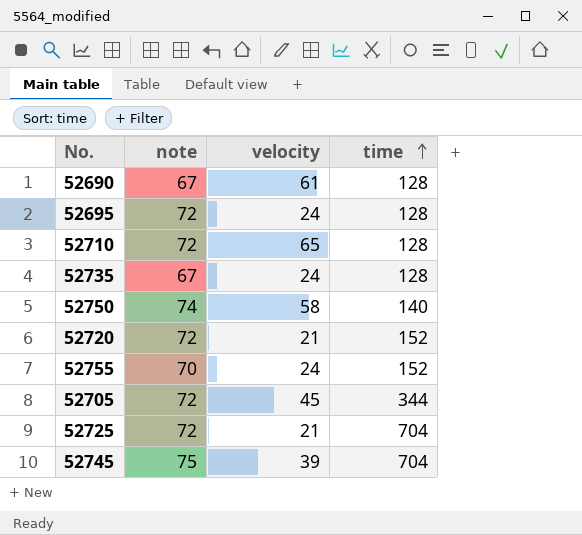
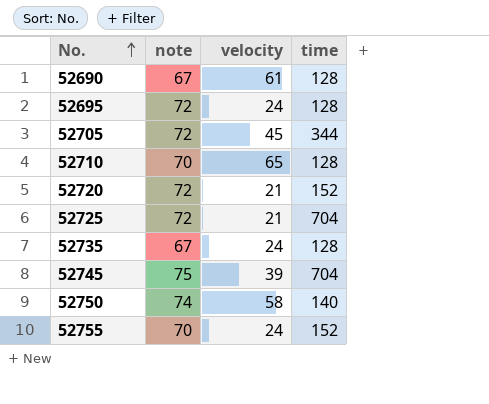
row order: time ascending -> No. ascending
52710 | note: 72 -> 70

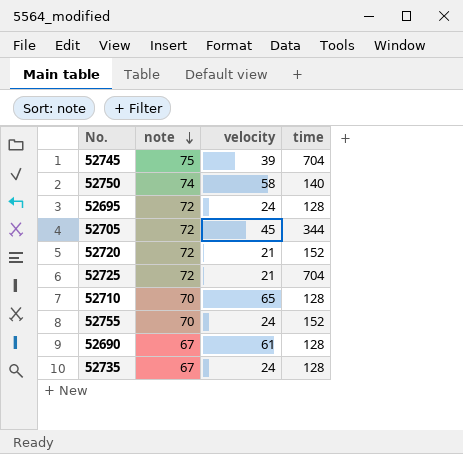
row order: No. ascending -> note descending

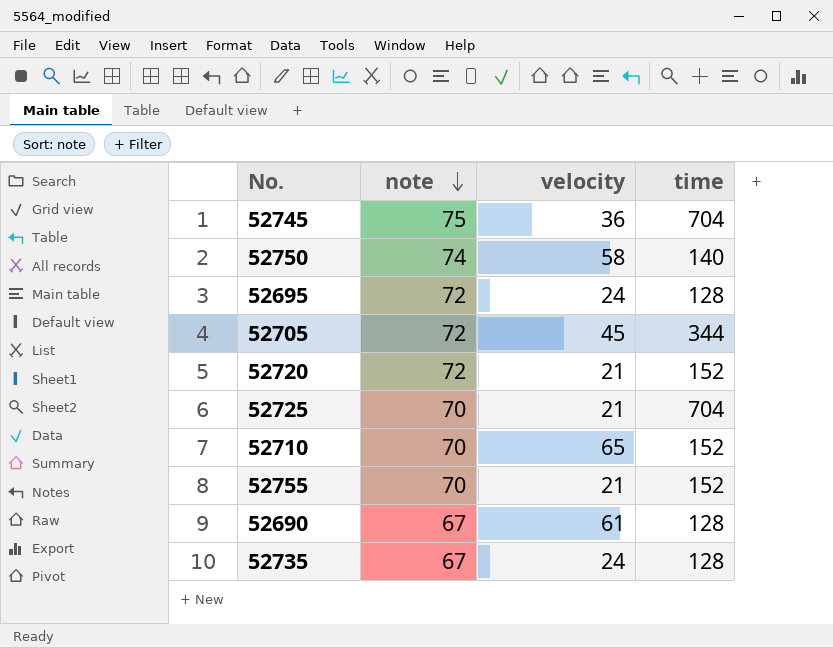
52745 | velocity: 39 -> 36
52725 | note: 72 -> 70
52710 | time: 128 -> 152
52755 | velocity: 24 -> 21

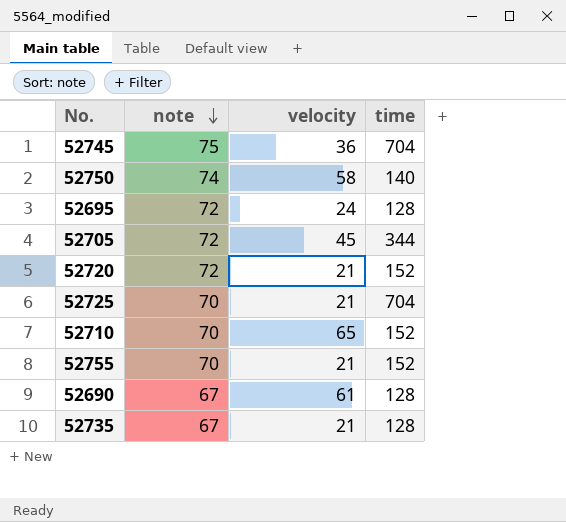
52735 | velocity: 24 -> 21

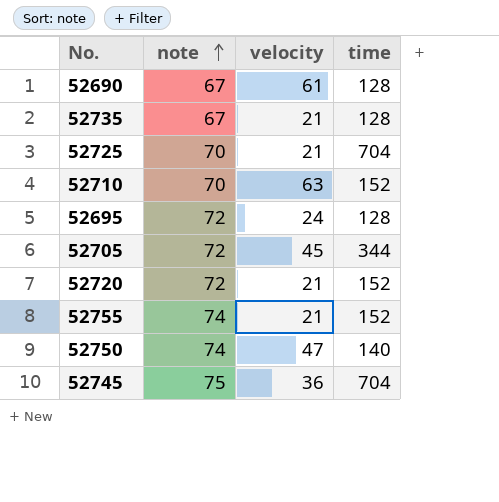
row order: note descending -> note ascending
52710 | velocity: 65 -> 63
52755 | note: 70 -> 74
52750 | velocity: 58 -> 47

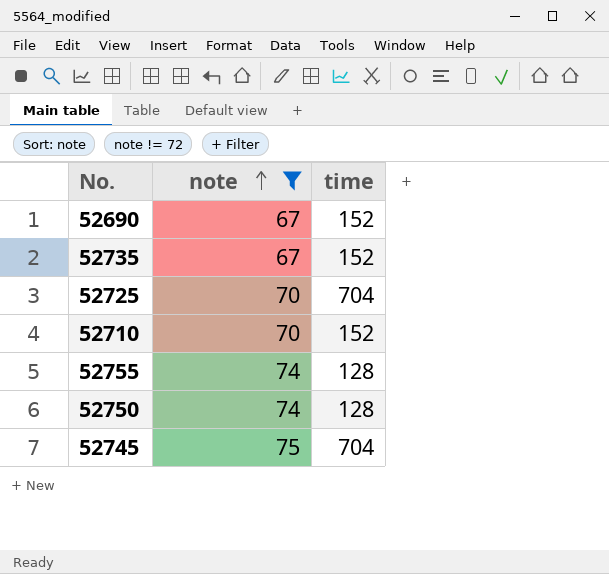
filter: none -> note != 72
column velocity | position: 3 -> none
52690 | time: 128 -> 152
52735 | time: 128 -> 152
52755 | time: 152 -> 128
52750 | time: 140 -> 128

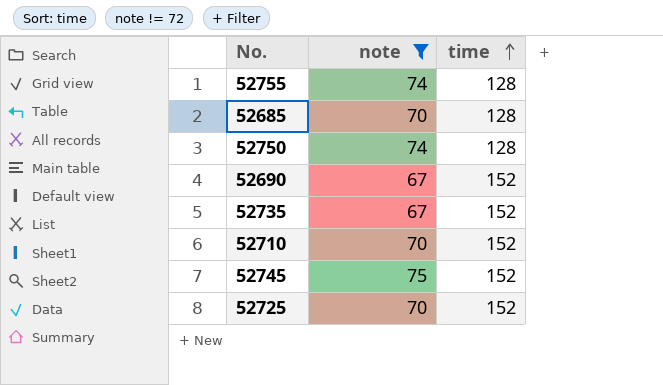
row order: note ascending -> time ascending
row 52685: none -> 70 | 128
52745 | time: 704 -> 152
52725 | time: 704 -> 152

